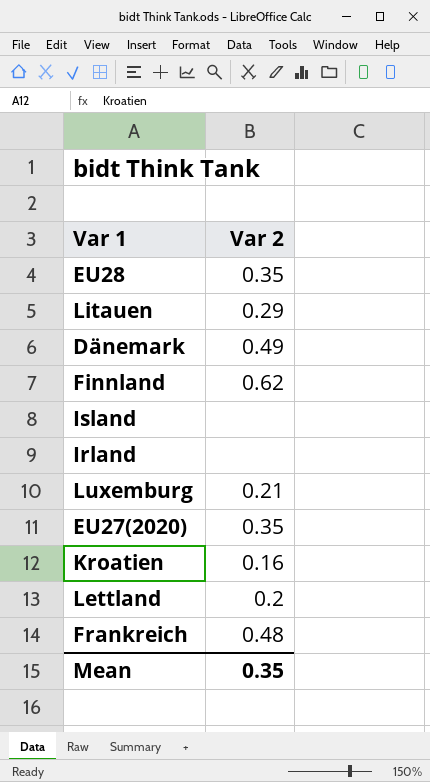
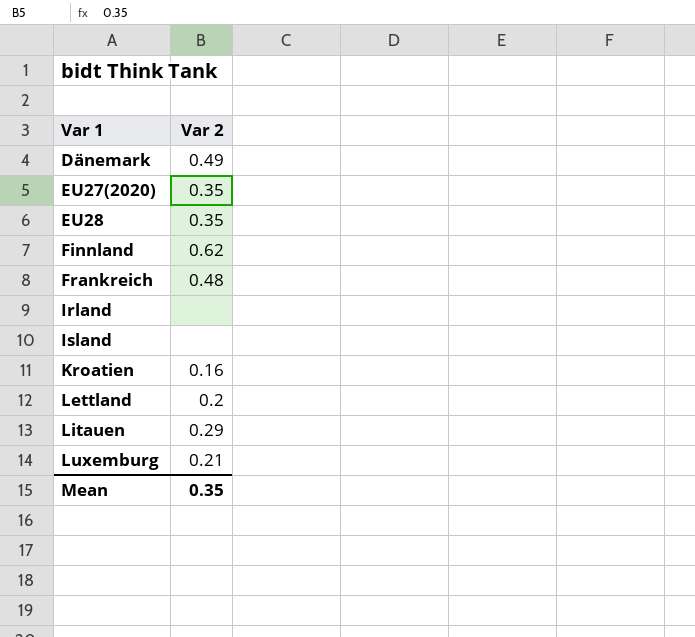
row order: none -> Var 1 ascending

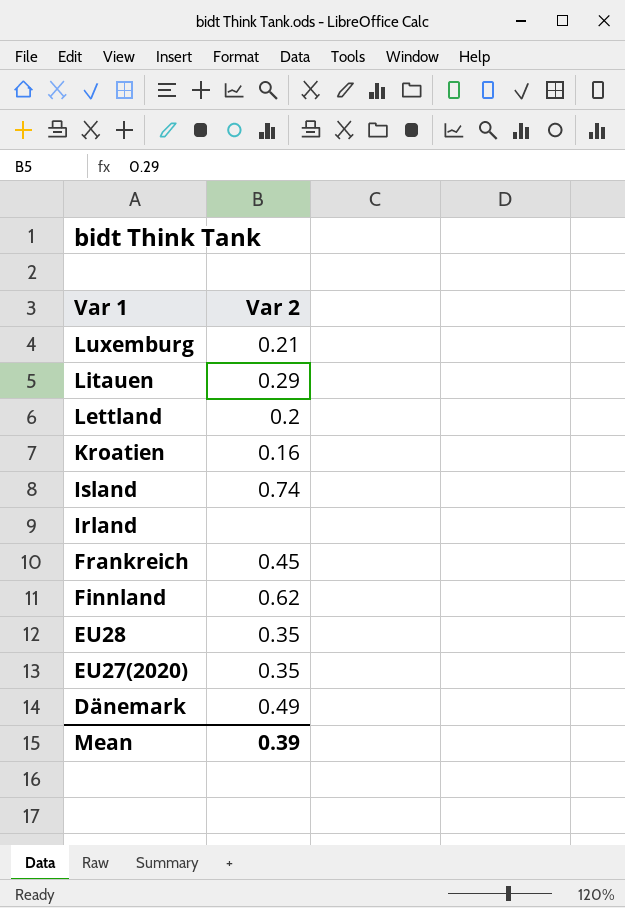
row order: Var 1 ascending -> Var 1 descending
Island | Var 2: none -> 0.74
Frankreich | Var 2: 0.48 -> 0.45
Mean | Var 2: 0.35 -> 0.39

